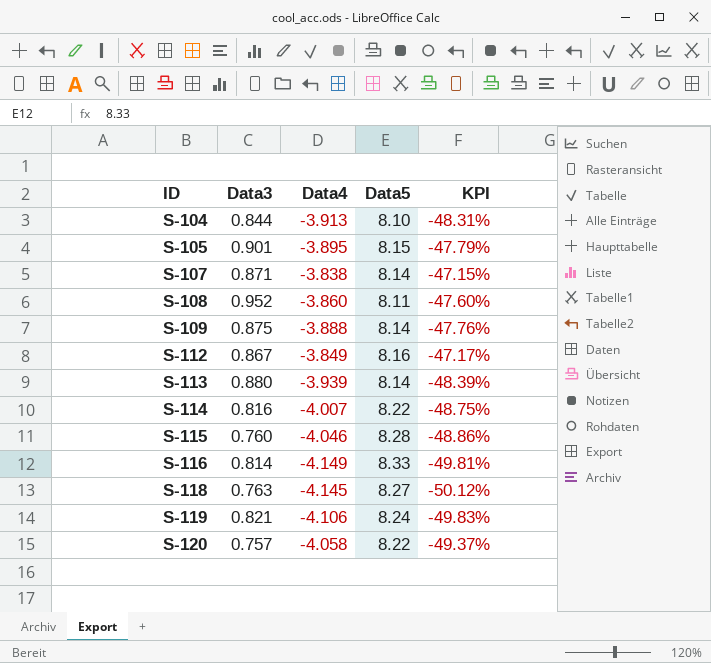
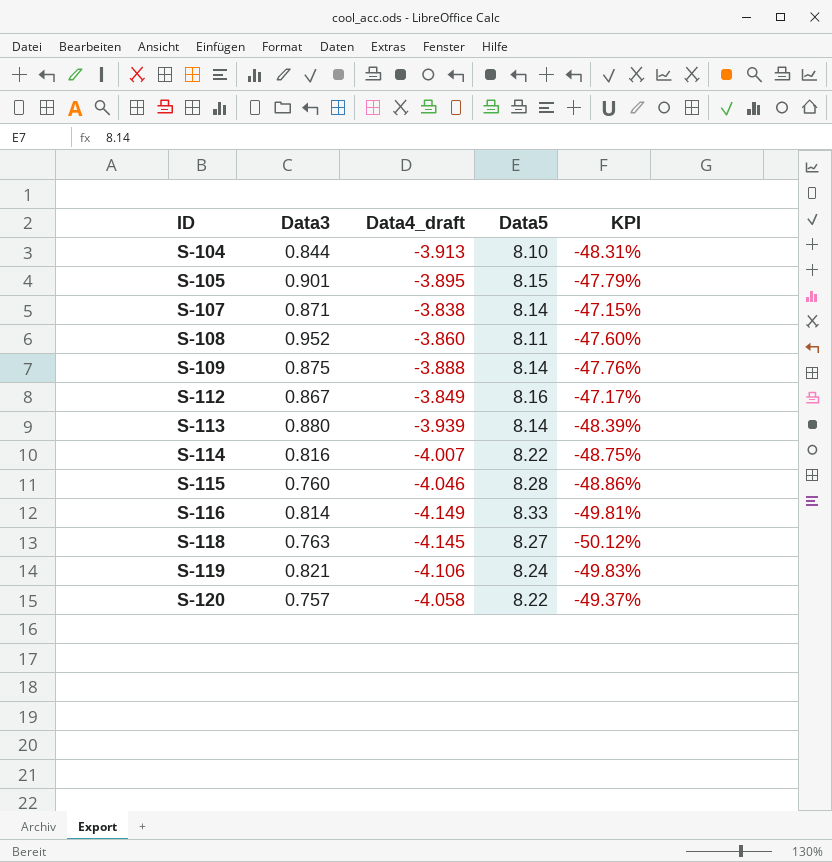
column name: Data4 -> Data4_draft

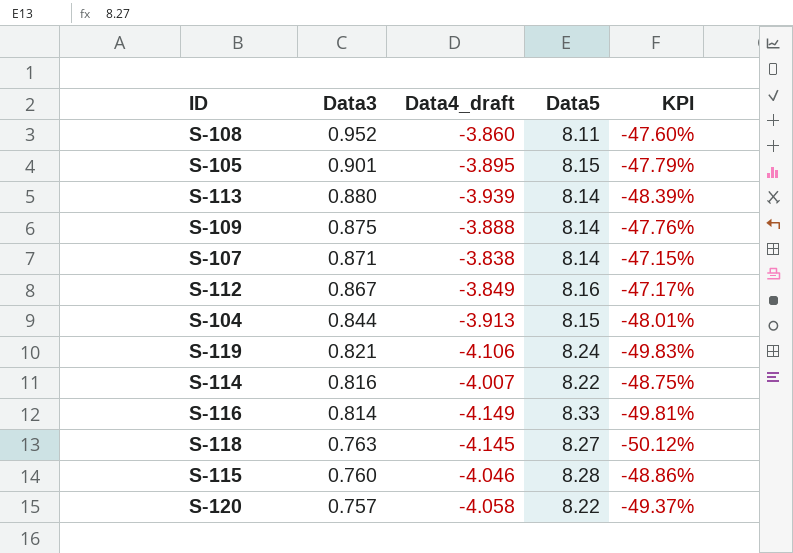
row order: ID ascending -> Data3 descending
S-104 | Data5: 8.10 -> 8.15
S-104 | KPI: -48.31% -> -48.01%

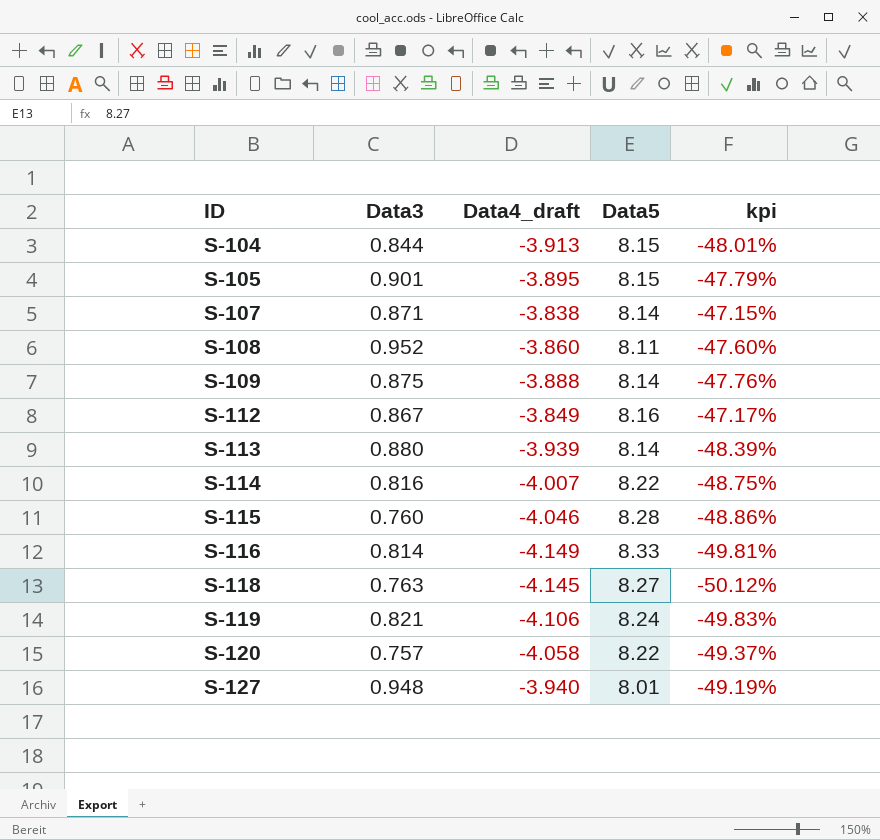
row order: Data3 descending -> ID ascending
column name: KPI -> kpi
row S-127: none -> 0.948 | -3.940 | 8.01 | -49.19%

